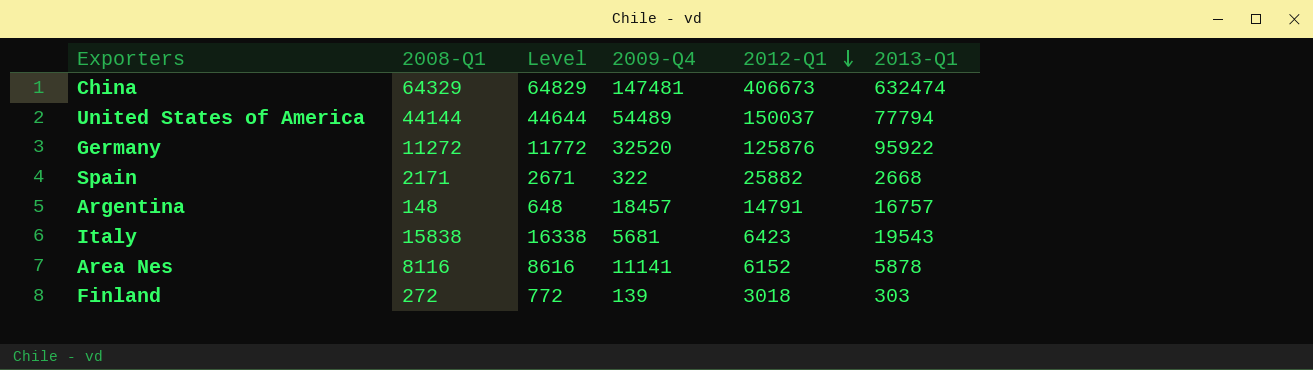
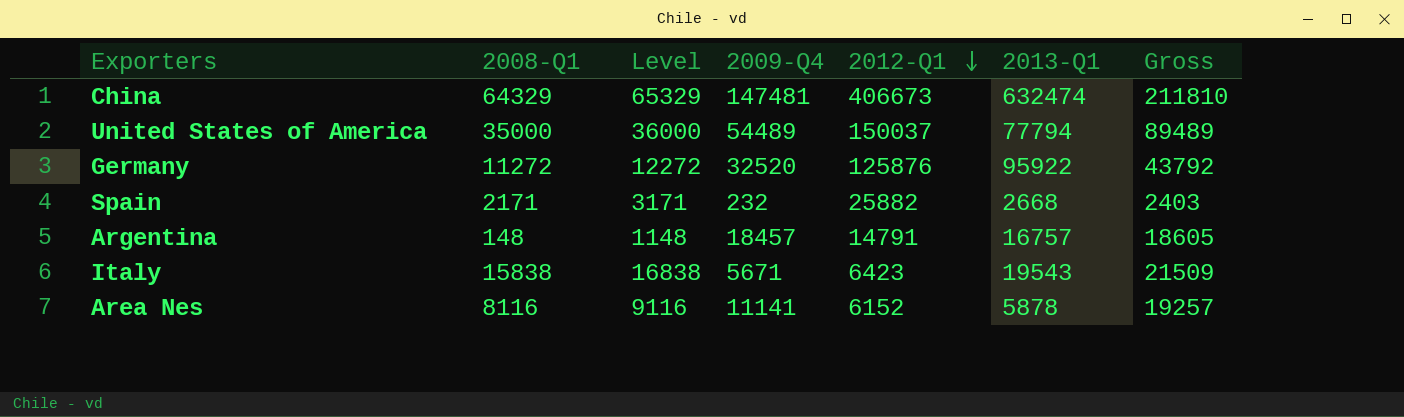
column Level | formula: [2008-Q1] + 500 -> [2008-Q1] + 1000
column Gross | formula: none -> [2008-Q1] + [2009-Q4]
row Finland: 272 | 772 | 139 | 3018 | 303 -> none
United States of America | 2008-Q1: 44144 -> 35000
Spain | 2009-Q4: 322 -> 232
Italy | 2009-Q4: 5681 -> 5671

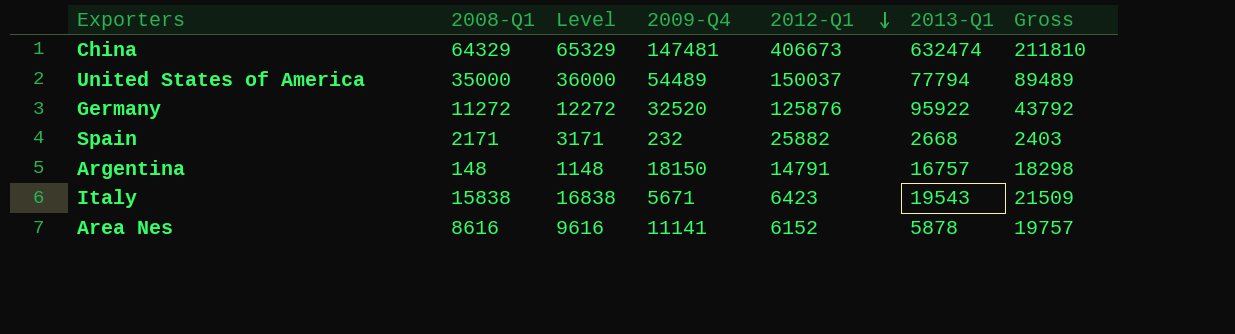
Argentina | 2009-Q4: 18457 -> 18150
Argentina | Gross: 18605 -> 18298
Area Nes | 2008-Q1: 8116 -> 8616
Area Nes | Level: 9116 -> 9616
Area Nes | Gross: 19257 -> 19757

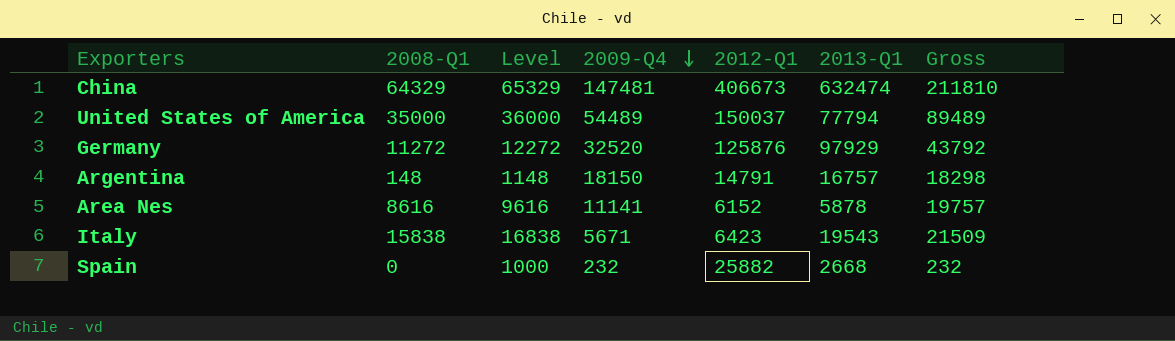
row order: 2012-Q1 descending -> 2009-Q4 descending
Germany | 2013-Q1: 95922 -> 97929
Spain | 2008-Q1: 2171 -> 0
Spain | Level: 3171 -> 1000
Spain | Gross: 2403 -> 232

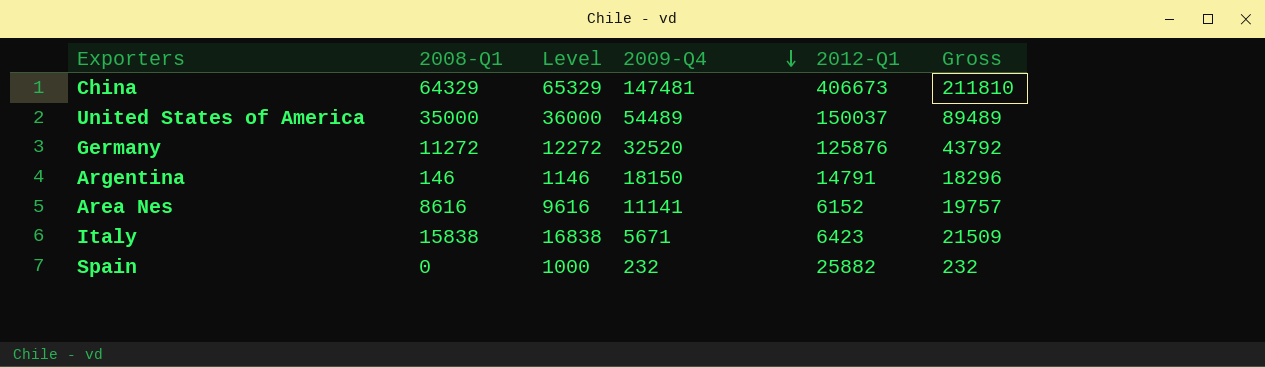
column 2013-Q1 | position: 6 -> none
Argentina | 2008-Q1: 148 -> 146
Argentina | Level: 1148 -> 1146
Argentina | Gross: 18298 -> 18296

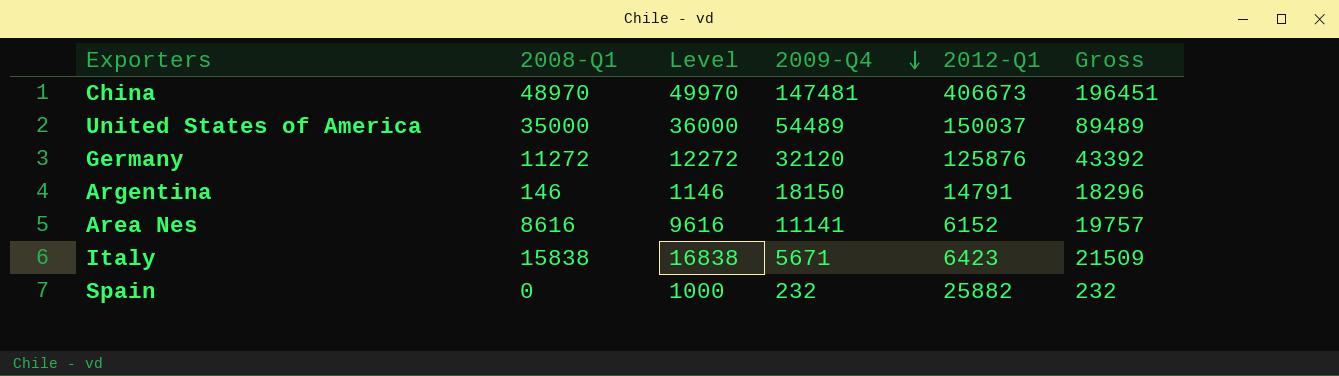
China | 2008-Q1: 64329 -> 48970
China | Level: 65329 -> 49970
China | Gross: 211810 -> 196451
Germany | 2009-Q4: 32520 -> 32120
Germany | Gross: 43792 -> 43392

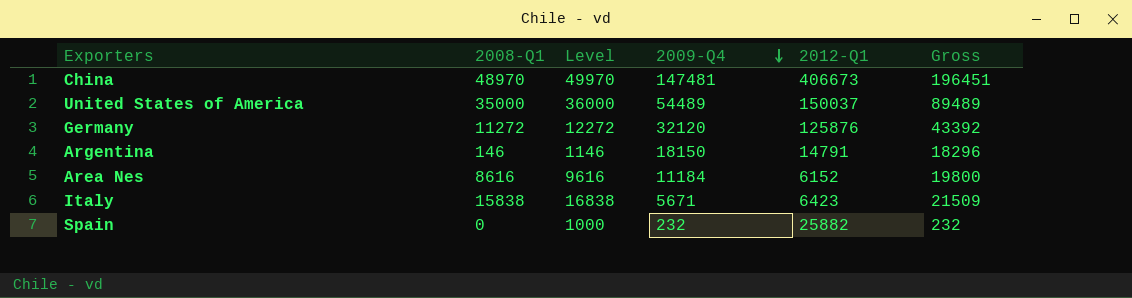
Area Nes | 2009-Q4: 11141 -> 11184
Area Nes | Gross: 19757 -> 19800

